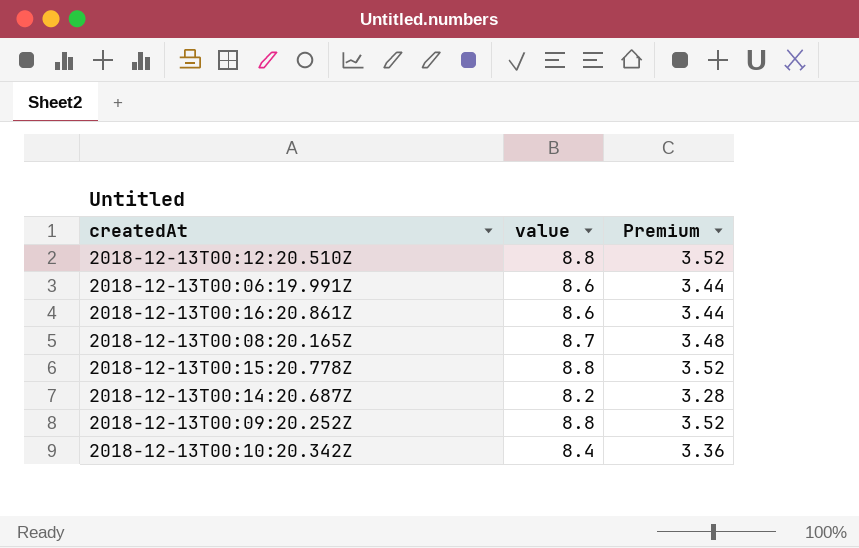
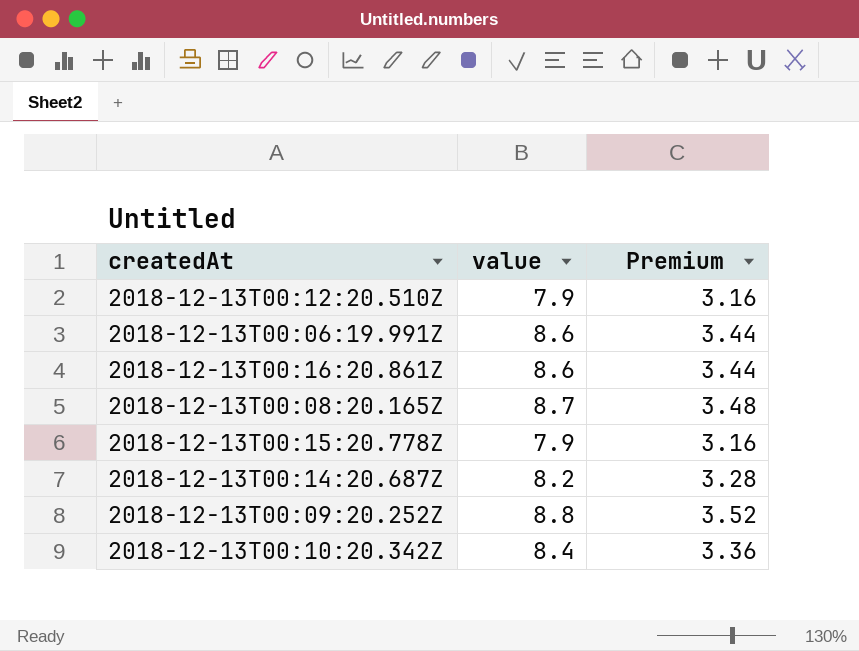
2018-12-13T00:12:20.510Z | value: 8.8 -> 7.9
2018-12-13T00:12:20.510Z | Premium: 3.52 -> 3.16
2018-12-13T00:15:20.778Z | value: 8.8 -> 7.9
2018-12-13T00:15:20.778Z | Premium: 3.52 -> 3.16

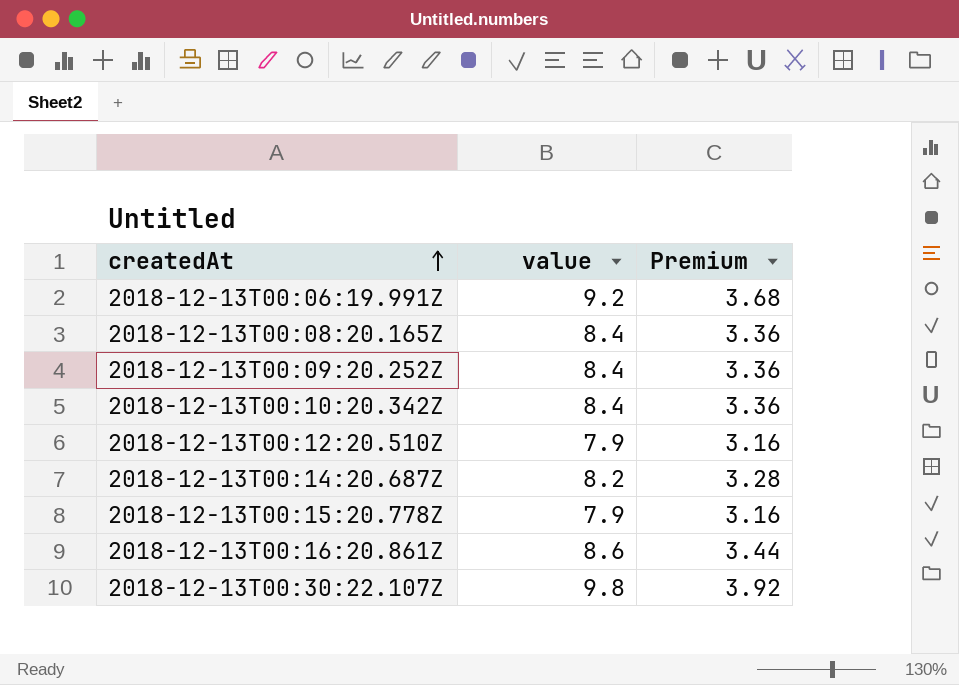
row order: none -> createdAt ascending
2018-12-13T00:06:19.991Z | value: 8.6 -> 9.2
2018-12-13T00:06:19.991Z | Premium: 3.44 -> 3.68
2018-12-13T00:08:20.165Z | value: 8.7 -> 8.4
2018-12-13T00:08:20.165Z | Premium: 3.48 -> 3.36
2018-12-13T00:09:20.252Z | value: 8.8 -> 8.4
2018-12-13T00:09:20.252Z | Premium: 3.52 -> 3.36
row 2018-12-13T00:30:22.107Z: none -> 9.8 | 3.92

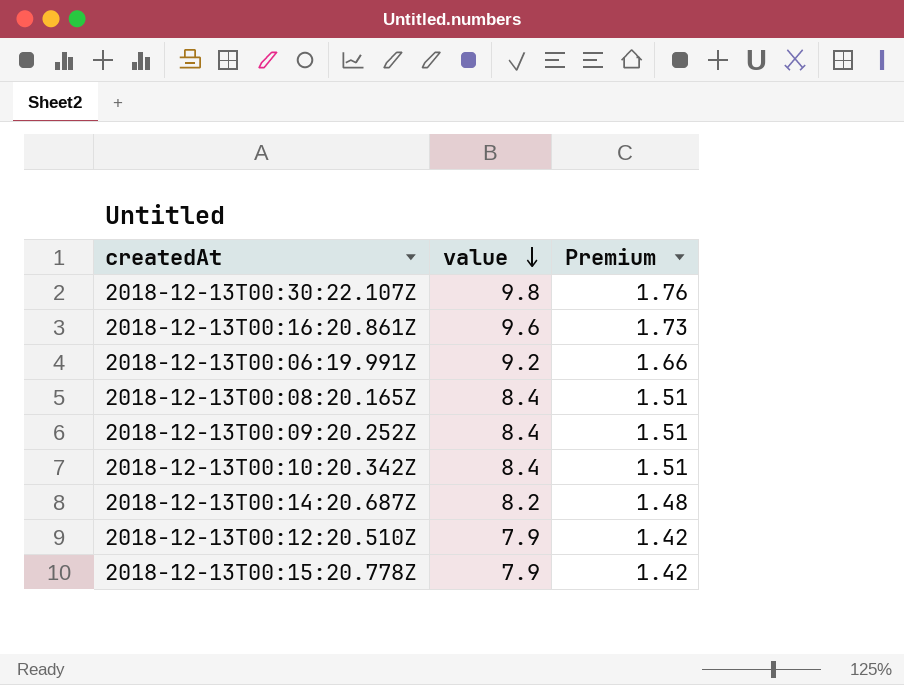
row order: createdAt ascending -> value descending
column Premium | formula: [value] * 0.4 -> [value] * 0.18
2018-12-13T00:16:20.861Z | value: 8.6 -> 9.6

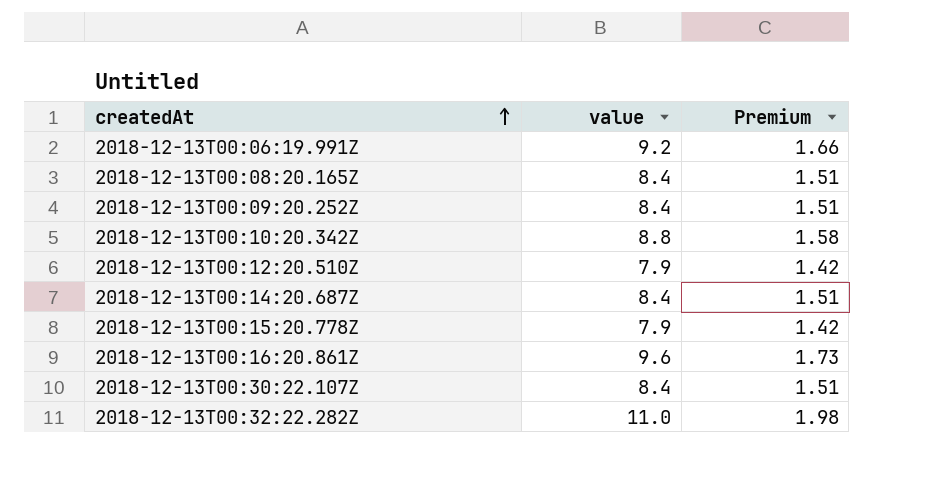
row order: value descending -> createdAt ascending
2018-12-13T00:10:20.342Z | value: 8.4 -> 8.8
2018-12-13T00:10:20.342Z | Premium: 1.51 -> 1.58
2018-12-13T00:14:20.687Z | value: 8.2 -> 8.4
2018-12-13T00:14:20.687Z | Premium: 1.48 -> 1.51
2018-12-13T00:30:22.107Z | value: 9.8 -> 8.4
2018-12-13T00:30:22.107Z | Premium: 1.76 -> 1.51
row 2018-12-13T00:32:22.282Z: none -> 11.0 | 1.98

